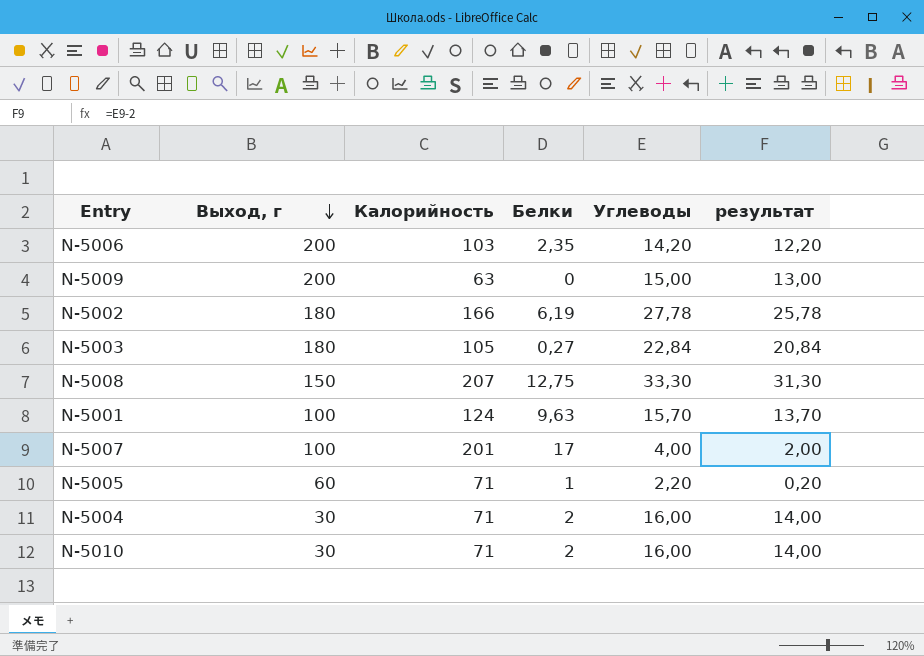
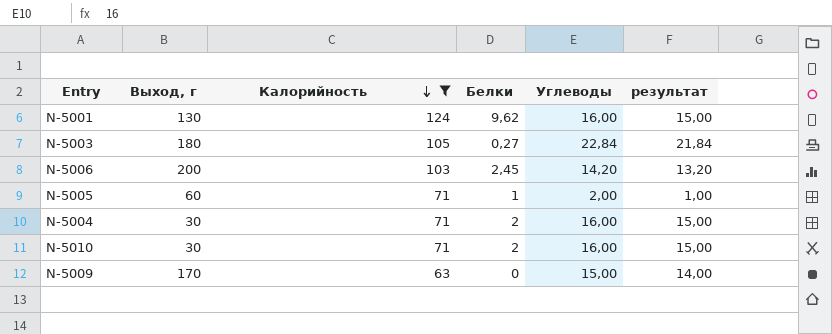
filter: none -> Калорийность <= 124
row order: Выход, г descending -> Калорийность descending
column результат | formula: [Углеводы] - 2 -> [Углеводы] - 1
N-5001 | Выход, г: 100 -> 130
N-5001 | Белки: 9,63 -> 9,62
N-5001 | Углеводы: 15,70 -> 16,00
N-5006 | Белки: 2,35 -> 2,45
N-5005 | Углеводы: 2,20 -> 2,00
N-5009 | Выход, г: 200 -> 170

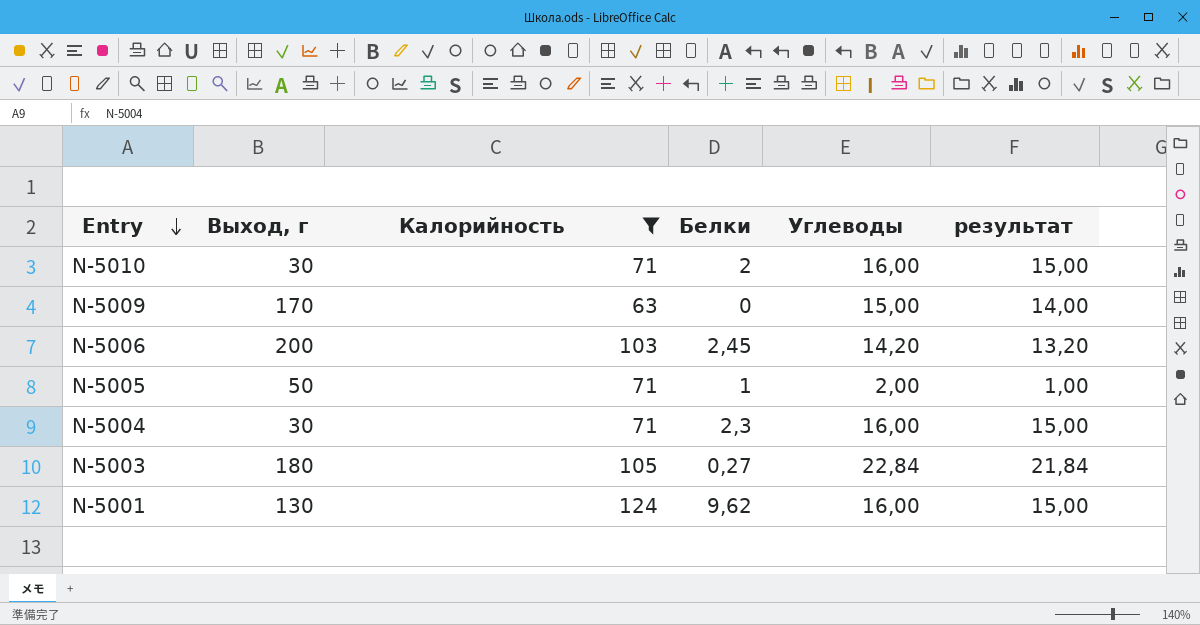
row order: Калорийность descending -> Entry descending
N-5005 | Выход, г: 60 -> 50
N-5004 | Белки: 2 -> 2,3

